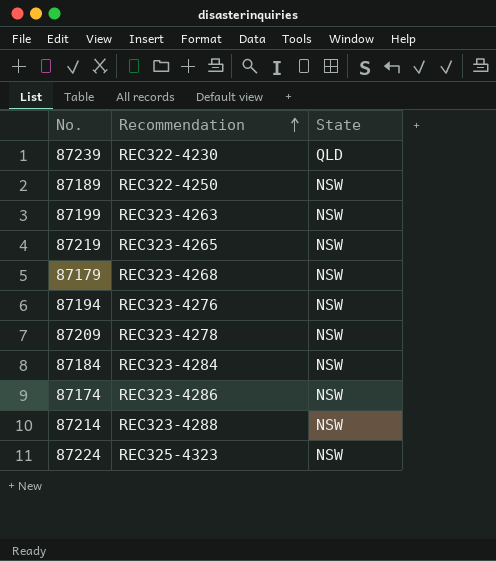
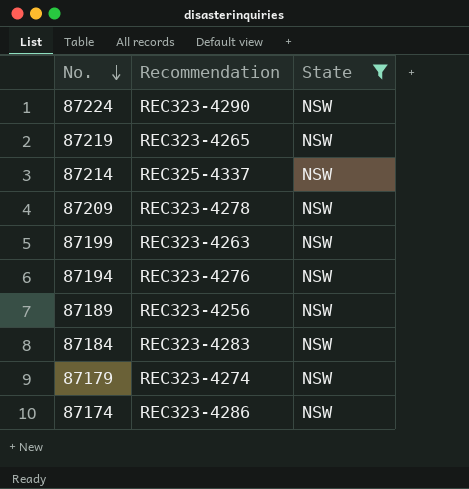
filter: none -> State = NSW
row order: Recommendation ascending -> No. descending
87224 | Recommendation: REC325-4323 -> REC323-4290
87214 | Recommendation: REC323-4288 -> REC325-4337
87189 | Recommendation: REC322-4250 -> REC323-4256
87184 | Recommendation: REC323-4284 -> REC323-4283
87179 | Recommendation: REC323-4268 -> REC323-4274

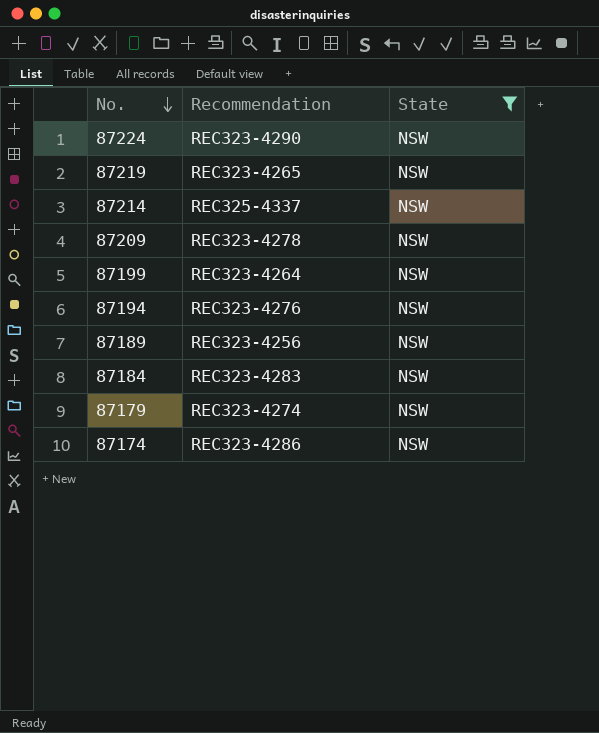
87199 | Recommendation: REC323-4263 -> REC323-4264

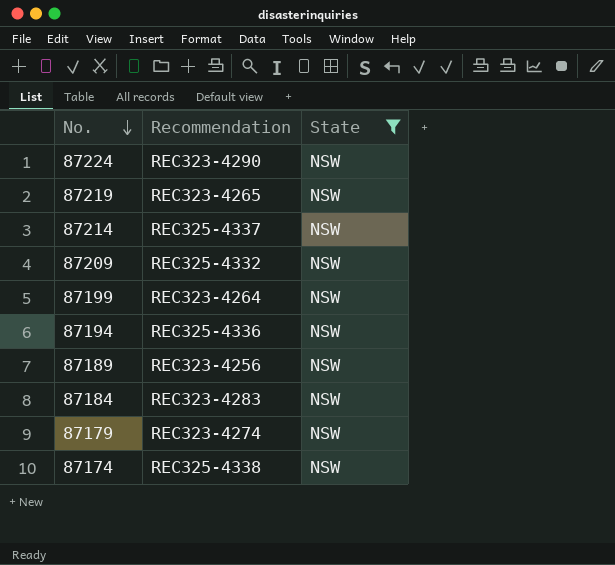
87209 | Recommendation: REC323-4278 -> REC325-4332
87194 | Recommendation: REC323-4276 -> REC325-4336
87174 | Recommendation: REC323-4286 -> REC325-4338

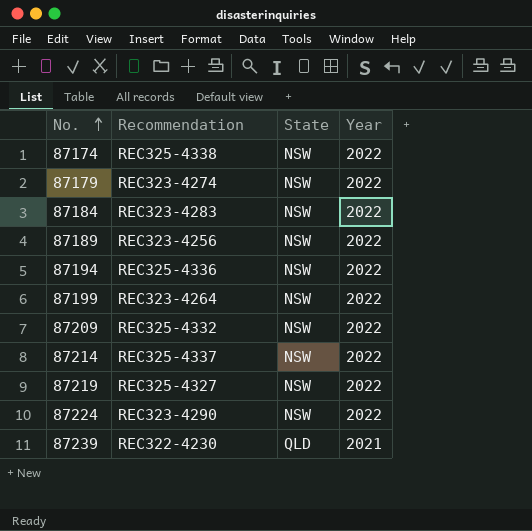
filter: State = NSW -> none
row order: No. descending -> No. ascending
column Year | position: none -> 4
87219 | Recommendation: REC323-4265 -> REC325-4327

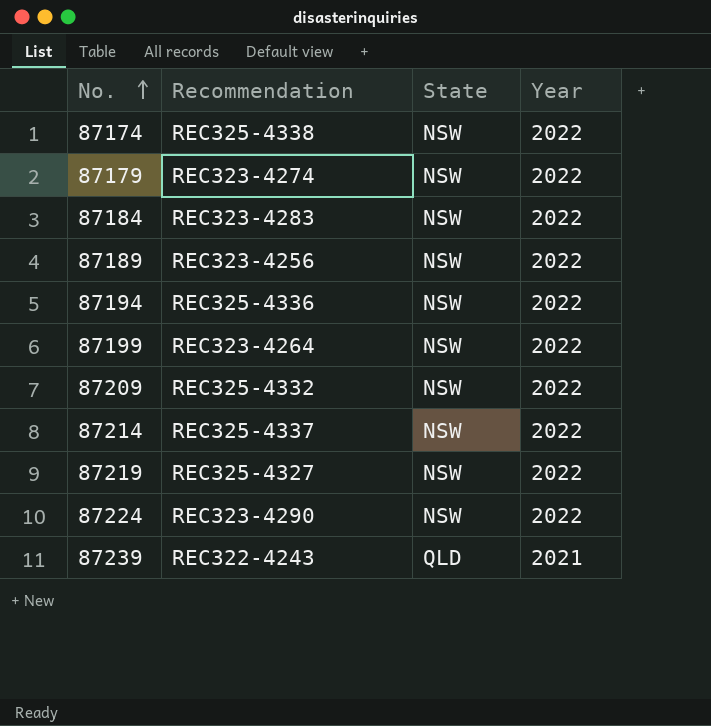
87239 | Recommendation: REC322-4230 -> REC322-4243

